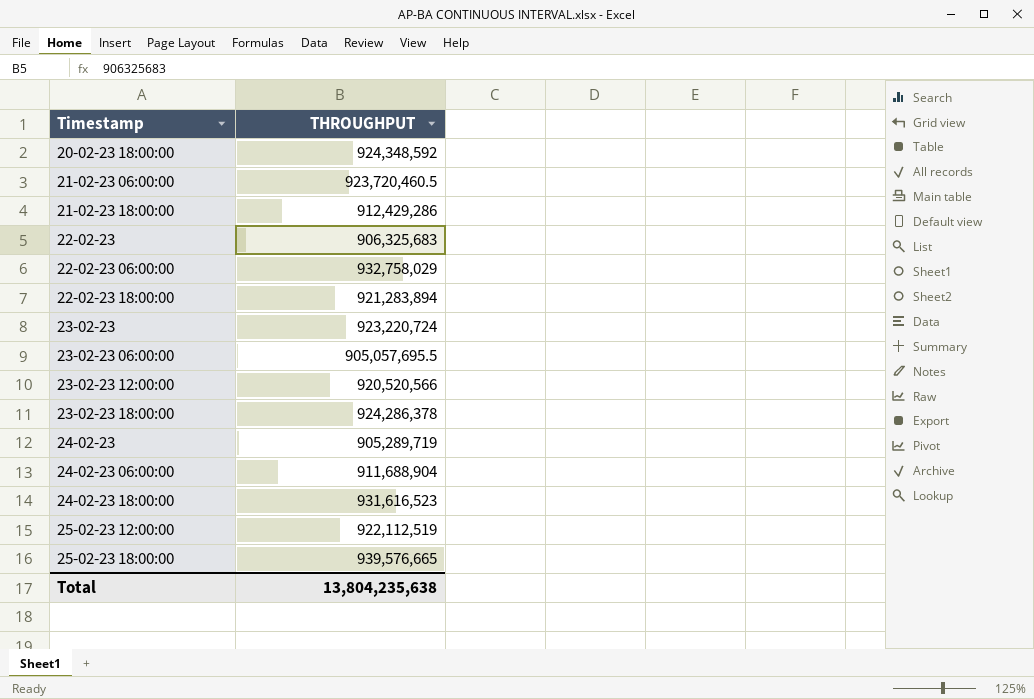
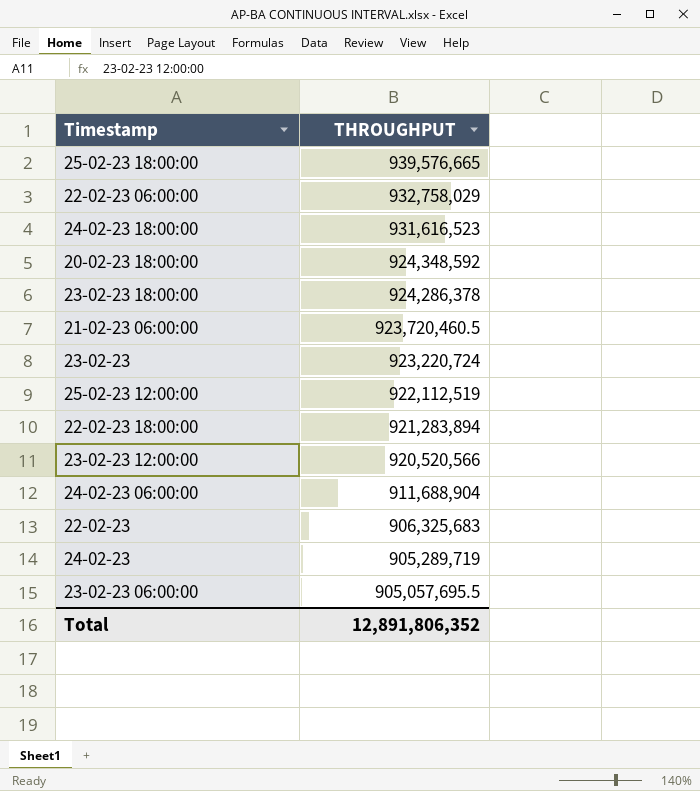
row order: Timestamp ascending -> THROUGHPUT descending
row 21-02-23 18:00:00: 912,429,286 -> none
Total | THROUGHPUT: 13,804,235,638 -> 12,891,806,352

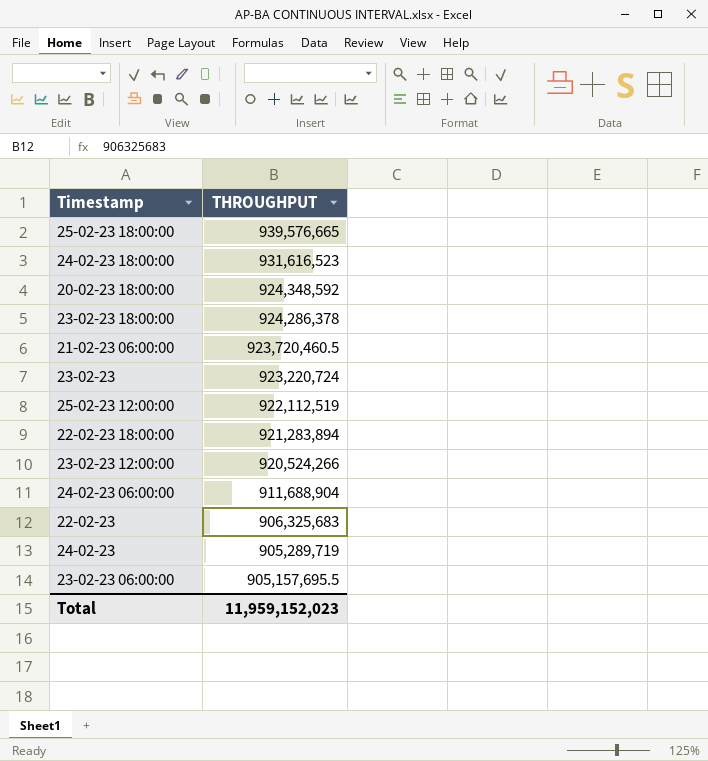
row 22-02-23 06:00:00: 932,758,029 -> none
23-02-23 12:00:00 | THROUGHPUT: 920,520,566 -> 920,524,266
23-02-23 06:00:00 | THROUGHPUT: 905,057,695.5 -> 905,157,695.5
Total | THROUGHPUT: 12,891,806,352 -> 11,959,152,023

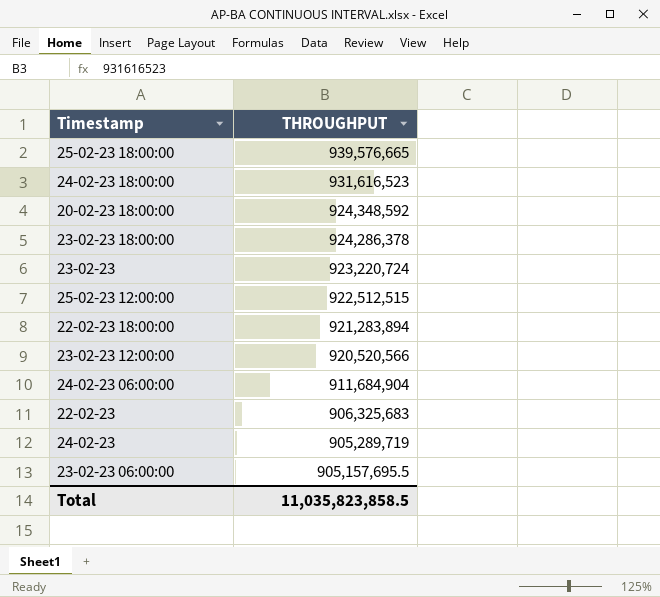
row 21-02-23 06:00:00: 923,720,460.5 -> none
25-02-23 12:00:00 | THROUGHPUT: 922,112,519 -> 922,512,515
23-02-23 12:00:00 | THROUGHPUT: 920,524,266 -> 920,520,566
24-02-23 06:00:00 | THROUGHPUT: 911,688,904 -> 911,684,904
Total | THROUGHPUT: 11,959,152,023 -> 11,035,823,858.5

